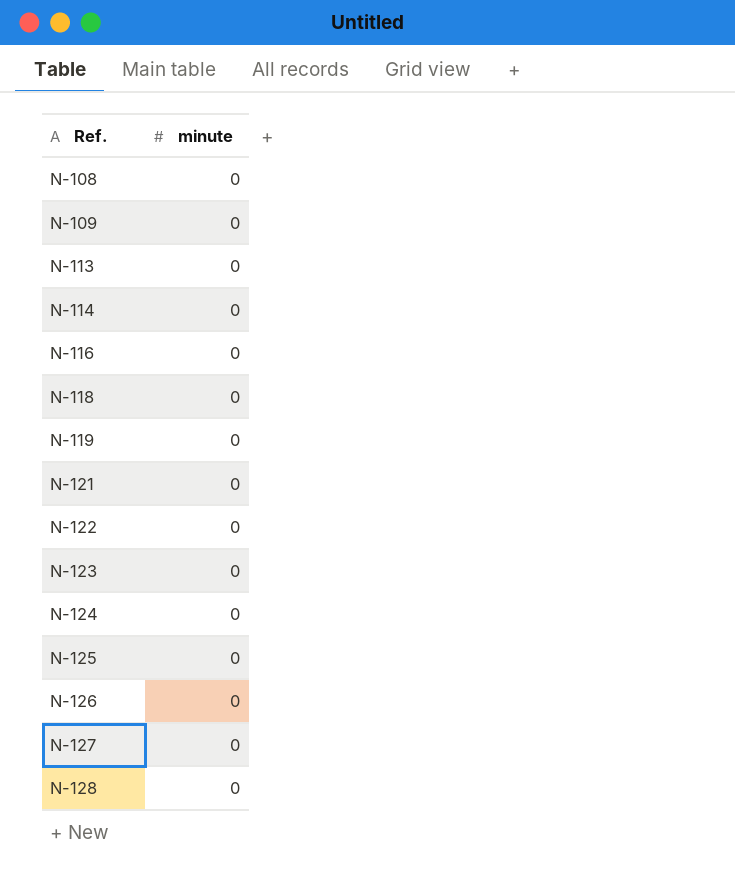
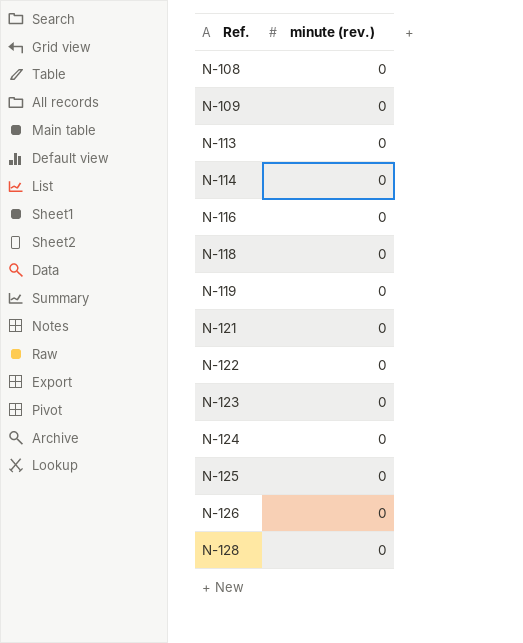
column name: minute -> minute (rev.)
row N-127: 0 -> none

